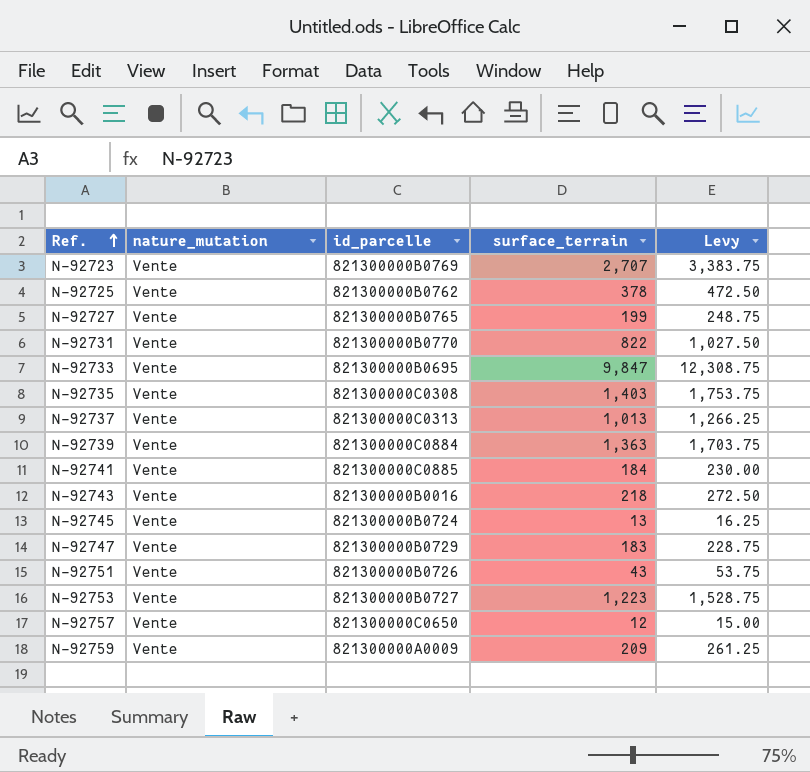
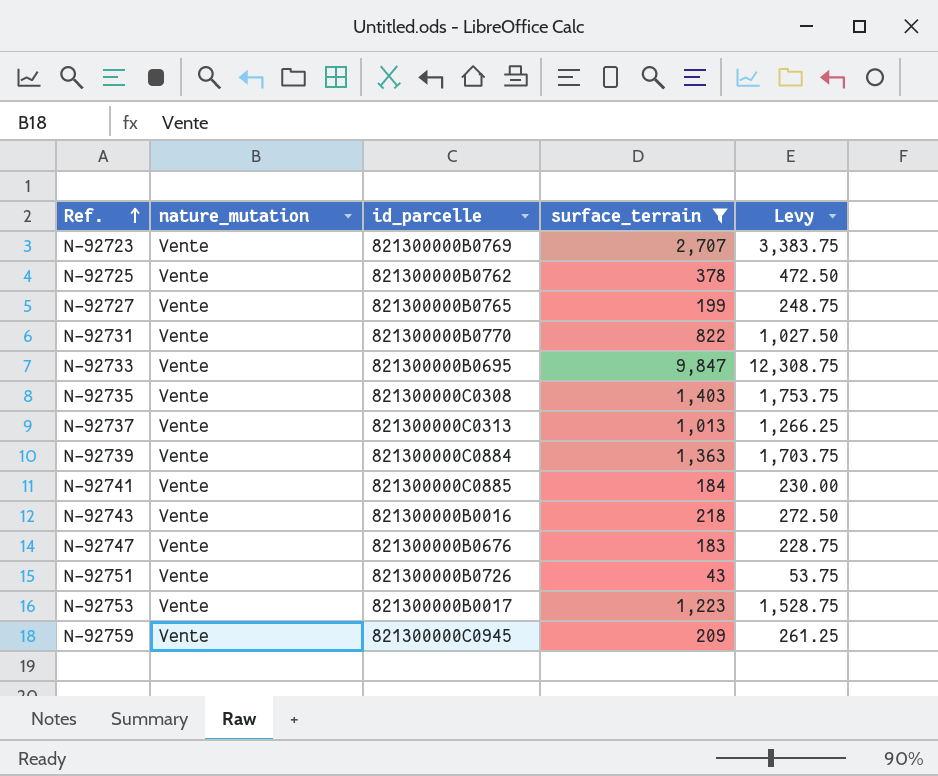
filter: none -> surface_terrain >= 43
N-92747 | id_parcelle: 821300000B0729 -> 821300000B0676
N-92753 | id_parcelle: 821300000B0727 -> 821300000B0017
N-92759 | id_parcelle: 821300000A0009 -> 821300000C0945

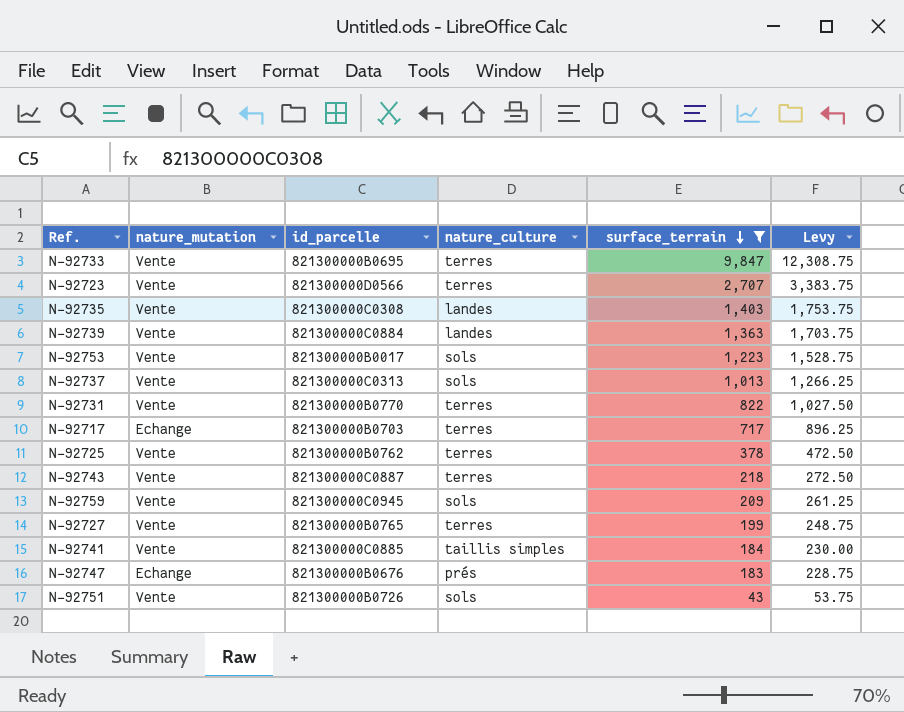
row order: Ref. ascending -> surface_terrain descending
column nature_culture | position: none -> 4
N-92723 | id_parcelle: 821300000B0769 -> 821300000D0566
row N-92717: none -> Echange | 821300000B0703 | terres | 717 | 896.25
N-92743 | id_parcelle: 821300000B0016 -> 821300000C0887
N-92747 | nature_mutation: Vente -> Echange

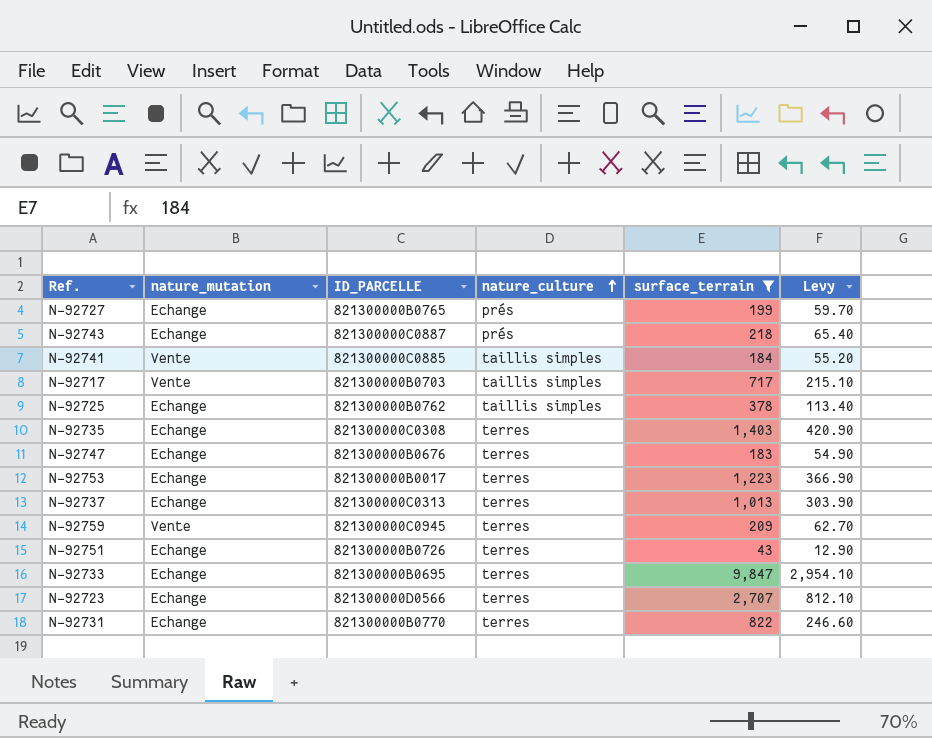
row order: surface_terrain descending -> nature_culture ascending
column name: id_parcelle -> ID_PARCELLE
column Levy | formula: [surface_terrain] * 1.25 -> [surface_terrain] * 0.3
row N-92739: Vente | 821300000C0884 | landes | 1,363 | 1,703.75 -> none
N-92727 | nature_mutation: Vente -> Echange
N-92727 | nature_culture: terres -> prés
N-92743 | nature_mutation: Vente -> Echange
N-92743 | nature_culture: terres -> prés
N-92717 | nature_mutation: Echange -> Vente
N-92717 | nature_culture: terres -> taillis simples
N-92725 | nature_mutation: Vente -> Echange
N-92725 | nature_culture: terres -> taillis simples
N-92735 | nature_mutation: Vente -> Echange
N-92735 | nature_culture: landes -> terres
N-92747 | nature_culture: prés -> terres
N-92753 | nature_mutation: Vente -> Echange
N-92753 | nature_culture: sols -> terres
N-92737 | nature_mutation: Vente -> Echange
N-92737 | nature_culture: sols -> terres
N-92759 | nature_culture: sols -> terres
N-92751 | nature_mutation: Vente -> Echange
N-92751 | nature_culture: sols -> terres
N-92733 | nature_mutation: Vente -> Echange
N-92723 | nature_mutation: Vente -> Echange
N-92731 | nature_mutation: Vente -> Echange

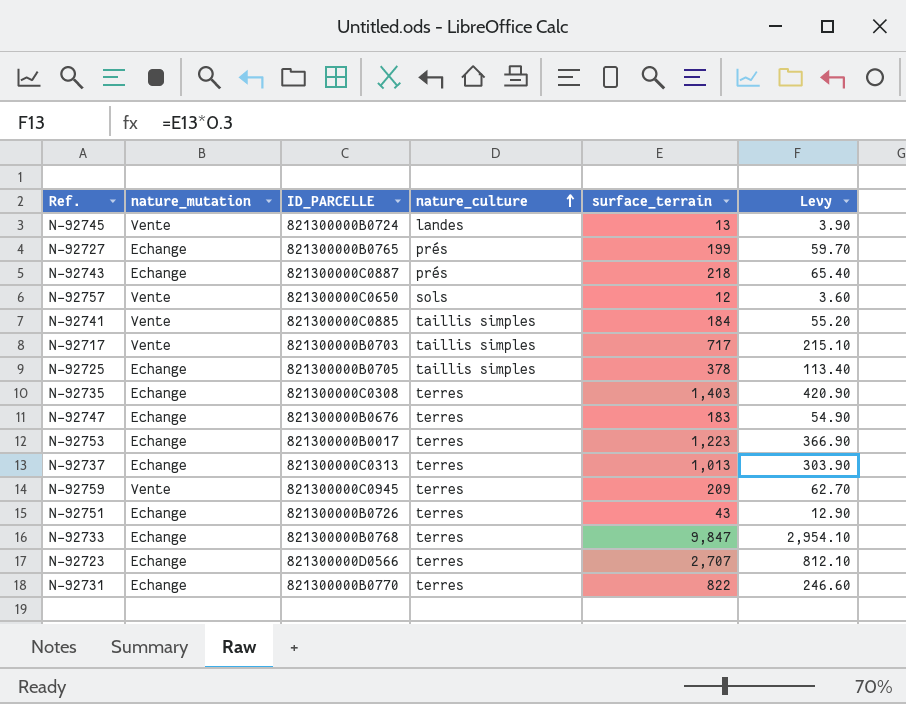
filter: surface_terrain >= 43 -> none
N-92725 | ID_PARCELLE: 821300000B0762 -> 821300000B0705
N-92733 | ID_PARCELLE: 821300000B0695 -> 821300000B0768

